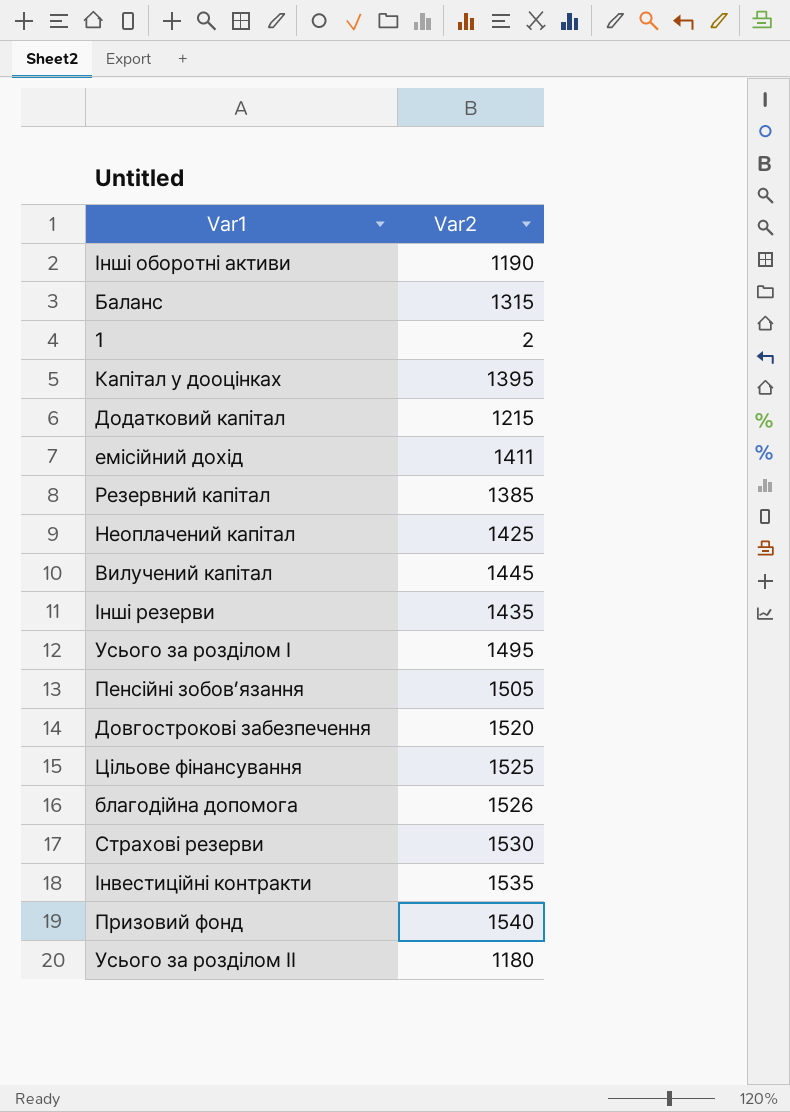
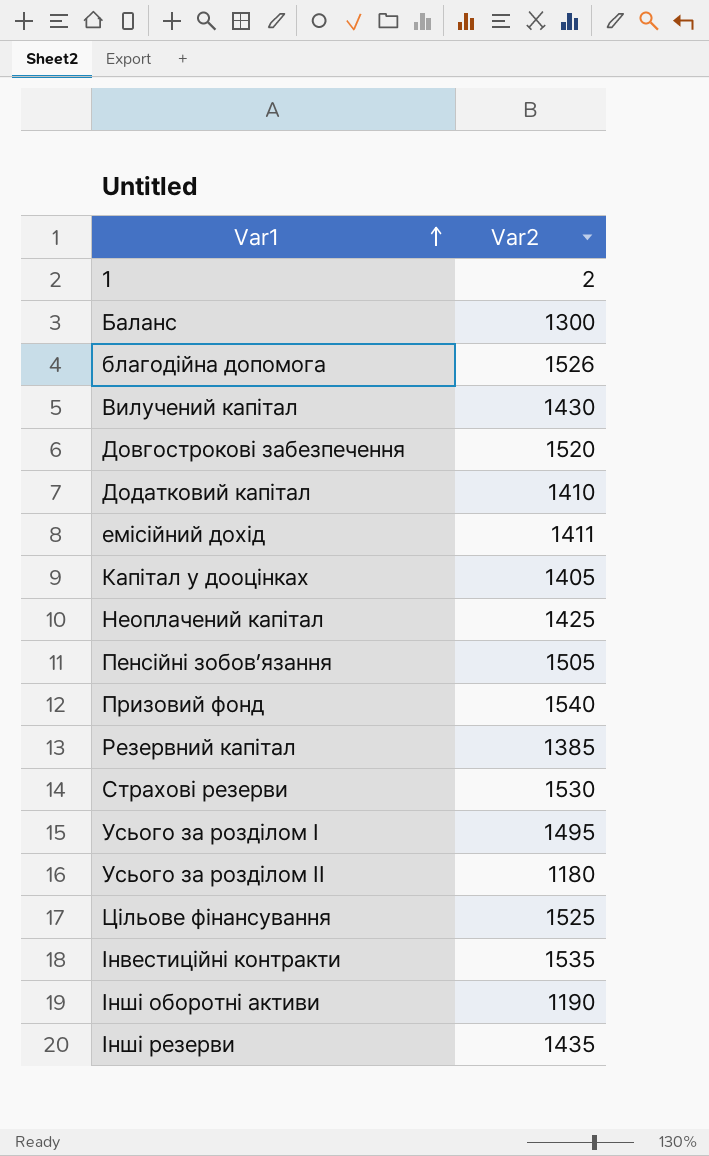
row order: none -> Var1 ascending
Баланс | Var2: 1315 -> 1300
Вилучений капітал | Var2: 1445 -> 1430
Додатковий капітал | Var2: 1215 -> 1410
Капітал у дооцінках | Var2: 1395 -> 1405

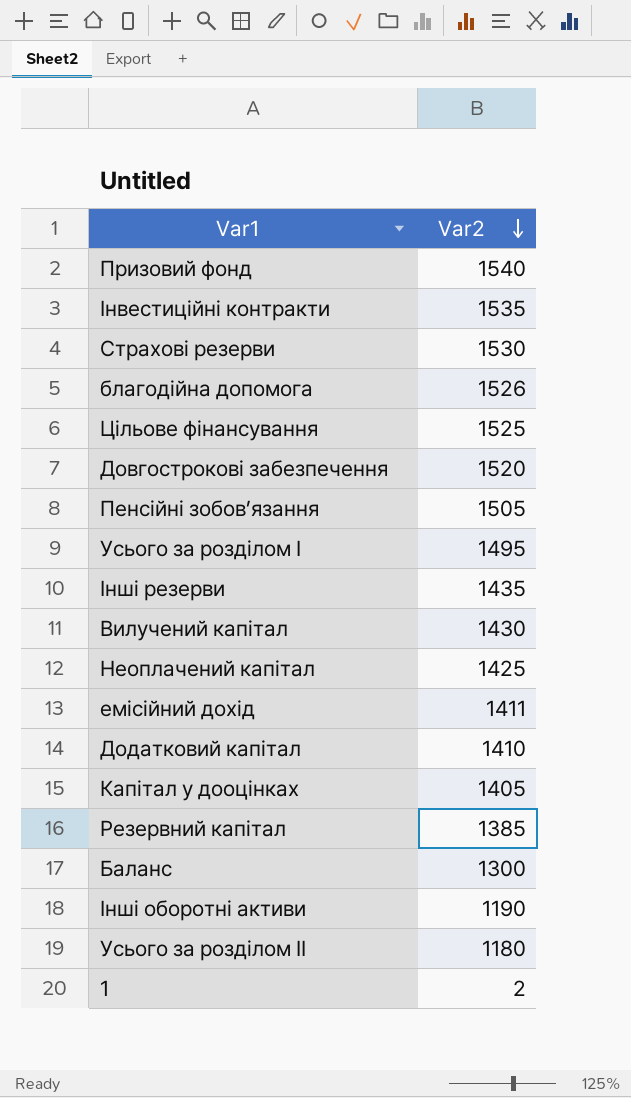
row order: Var1 ascending -> Var2 descending

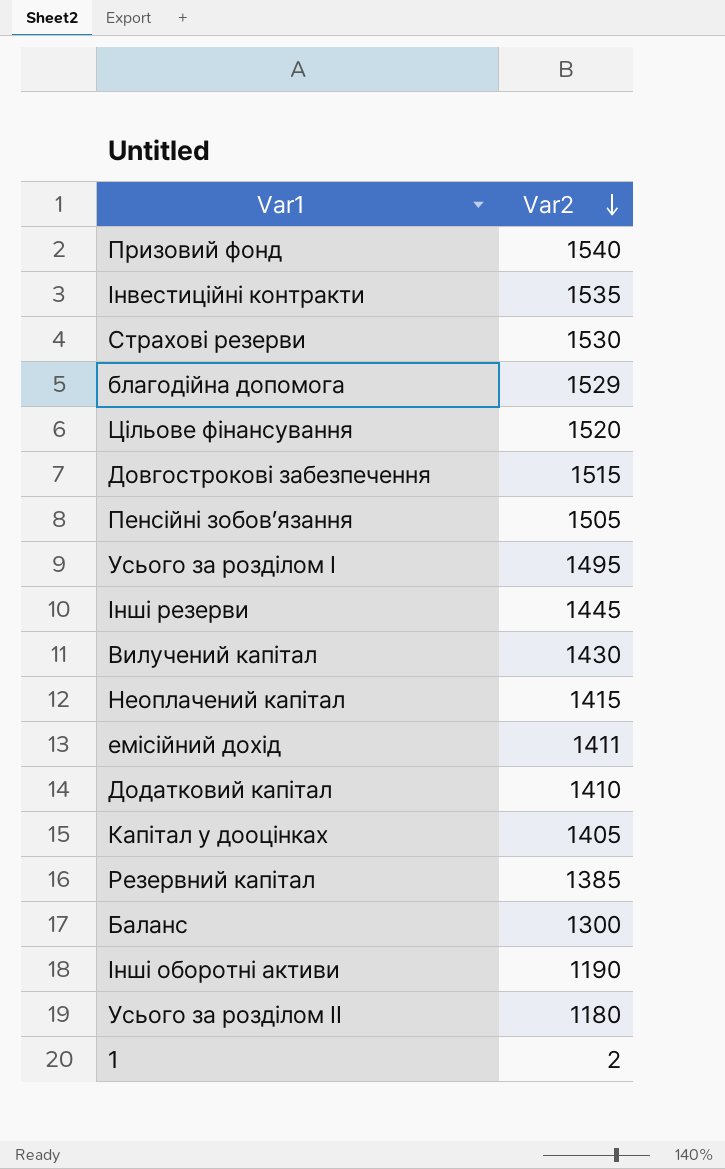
благодійна допомога | Var2: 1526 -> 1529
Цільове фінансування | Var2: 1525 -> 1520
Довгострокові забезпечення | Var2: 1520 -> 1515
Інші резерви | Var2: 1435 -> 1445
Неоплачений капітал | Var2: 1425 -> 1415

